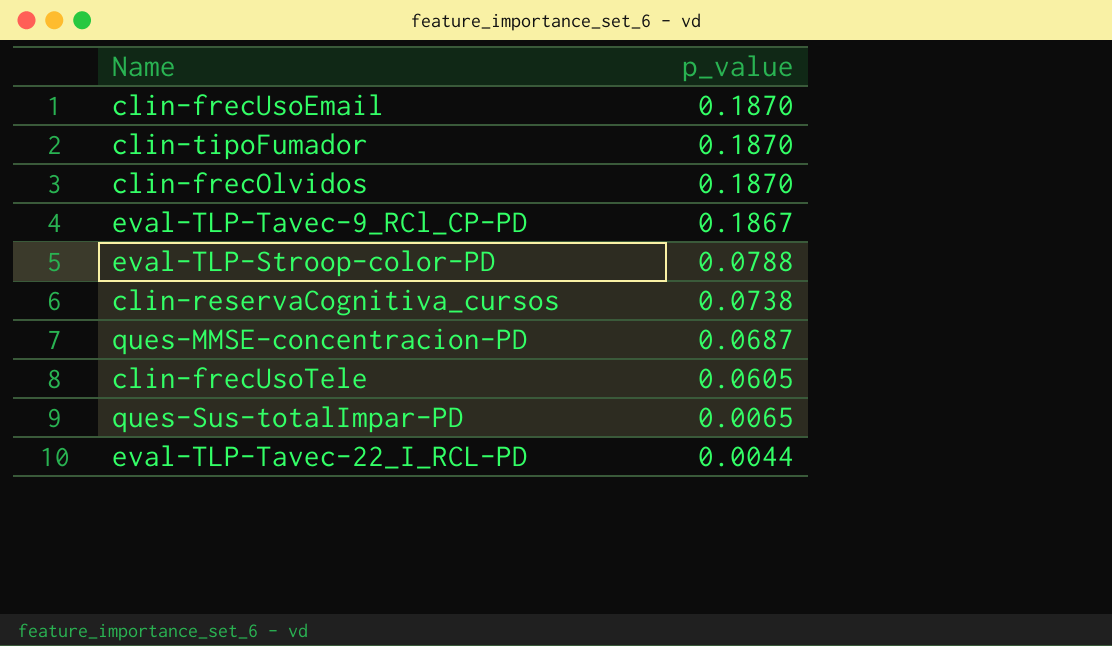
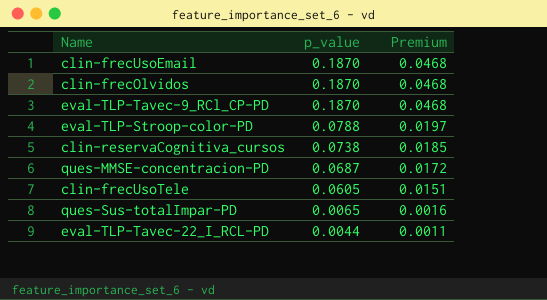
column Premium | formula: none -> [p_value] * 0.25
row clin-tipoFumador: 0.1870 -> none
eval-TLP-Tavec-9_RCl_CP-PD | p_value: 0.1867 -> 0.1870

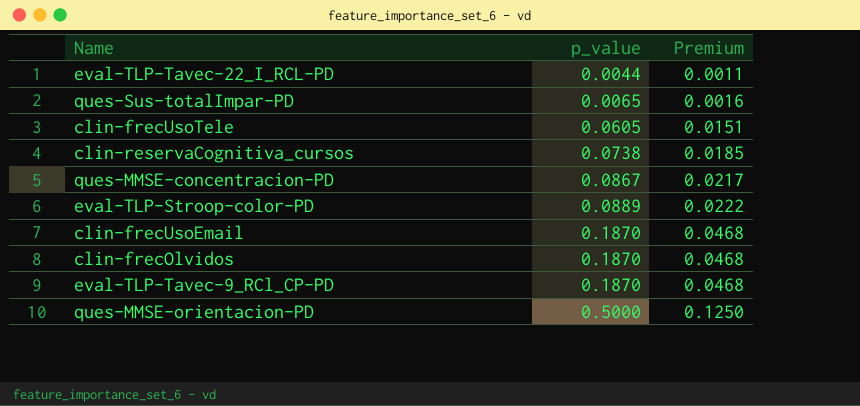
row order: p_value descending -> p_value ascending
ques-MMSE-concentracion-PD | p_value: 0.0687 -> 0.0867
ques-MMSE-concentracion-PD | Premium: 0.0172 -> 0.0217
eval-TLP-Stroop-color-PD | p_value: 0.0788 -> 0.0889
eval-TLP-Stroop-color-PD | Premium: 0.0197 -> 0.0222
row ques-MMSE-orientacion-PD: none -> 0.5000 | 0.1250

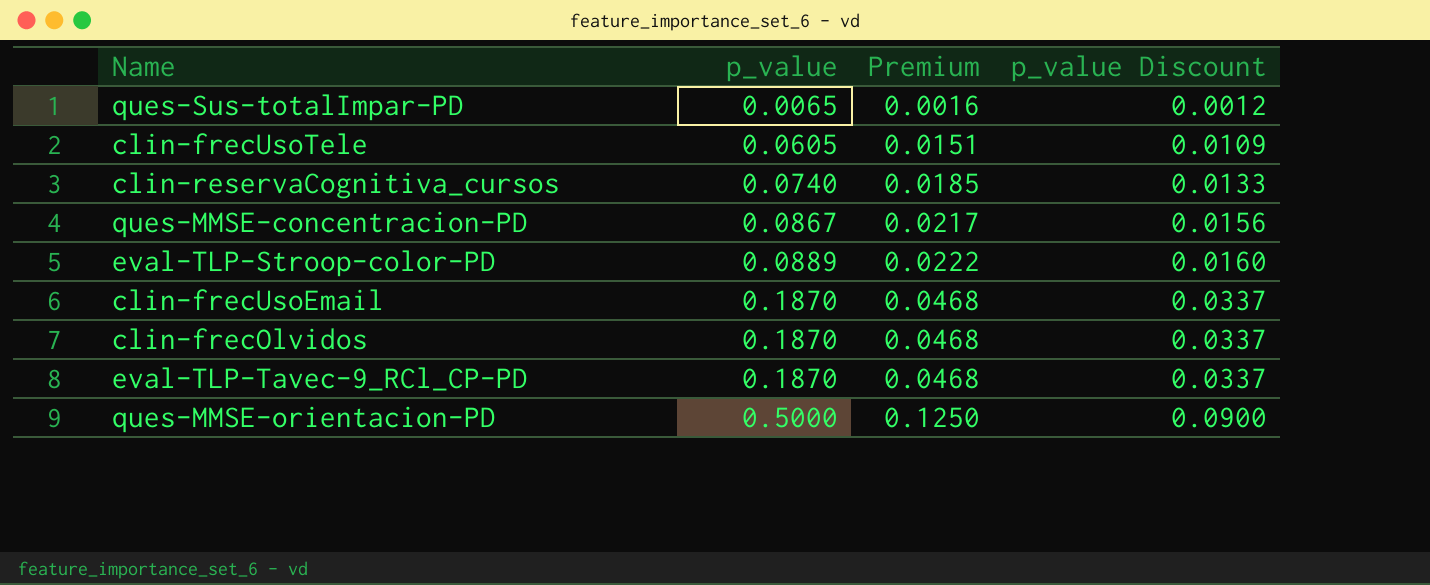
column p_value Discount | formula: none -> [p_value] * 0.18
row eval-TLP-Tavec-22_I_RCL-PD: 0.0044 | 0.0011 -> none
clin-reservaCognitiva_cursos | p_value: 0.0738 -> 0.0740

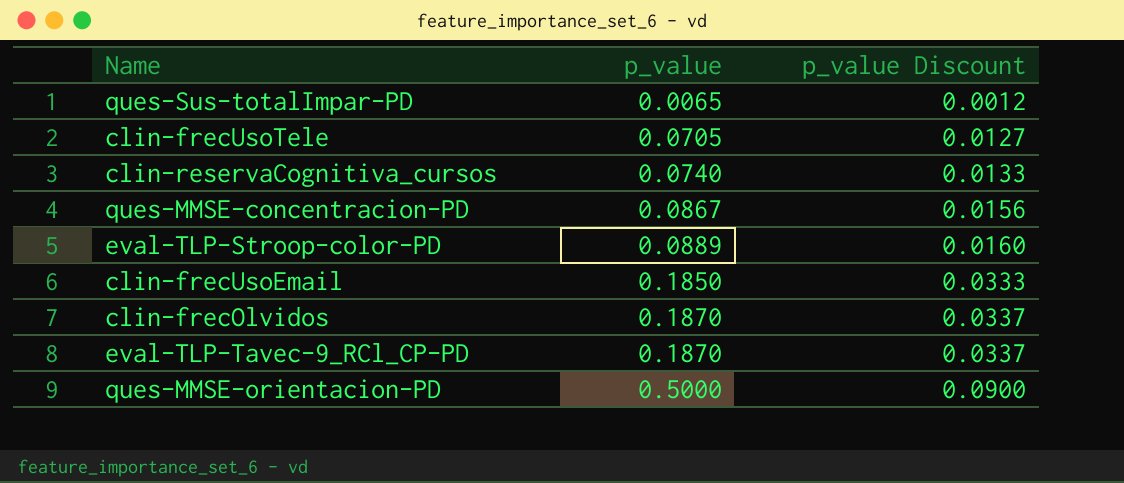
column Premium | formula: [p_value] * 0.25 -> none
clin-frecUsoTele | p_value: 0.0605 -> 0.0705
clin-frecUsoTele | p_value Discount: 0.0109 -> 0.0127
clin-frecUsoEmail | p_value: 0.1870 -> 0.1850
clin-frecUsoEmail | p_value Discount: 0.0337 -> 0.0333

